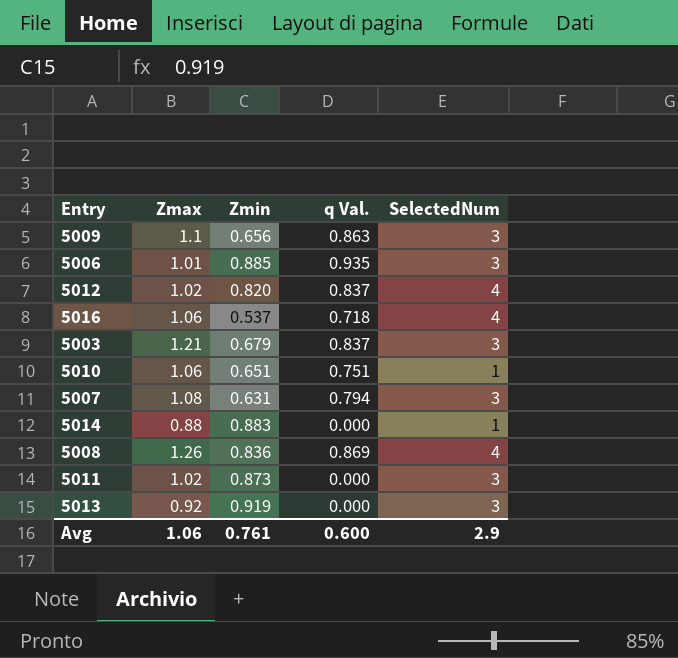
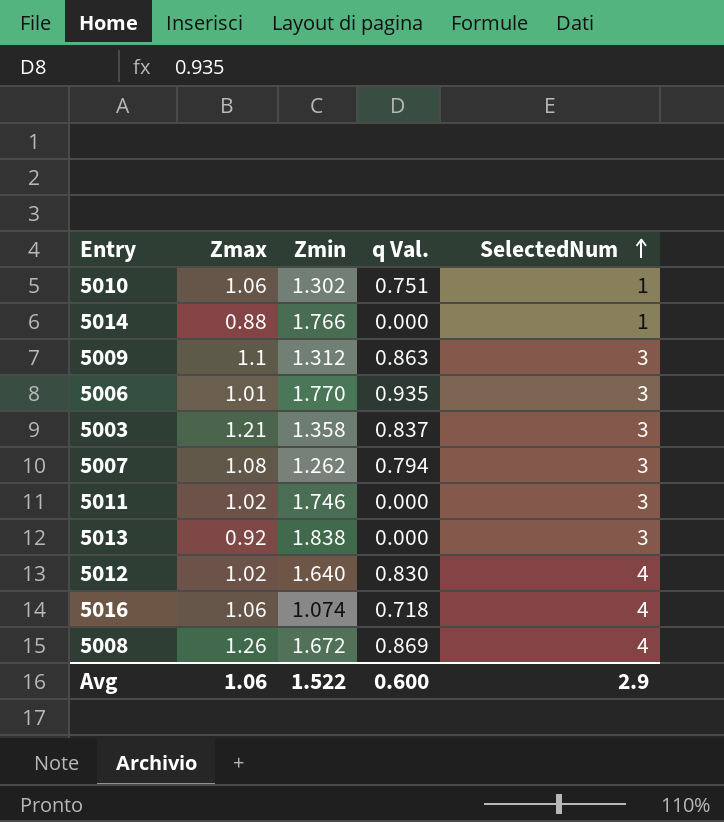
row order: none -> SelectedNum ascending
5010 | Zmin: 0.651 -> 1.302
5014 | Zmin: 0.883 -> 1.766
5009 | Zmin: 0.656 -> 1.312
5006 | Zmin: 0.885 -> 1.770
5003 | Zmin: 0.679 -> 1.358
5007 | Zmin: 0.631 -> 1.262
5011 | Zmin: 0.873 -> 1.746
5013 | Zmin: 0.919 -> 1.838
5012 | Zmin: 0.820 -> 1.640
5012 | q Val.: 0.837 -> 0.830
5016 | Zmin: 0.537 -> 1.074
5008 | Zmin: 0.836 -> 1.672
Avg | Zmin: 0.761 -> 1.522

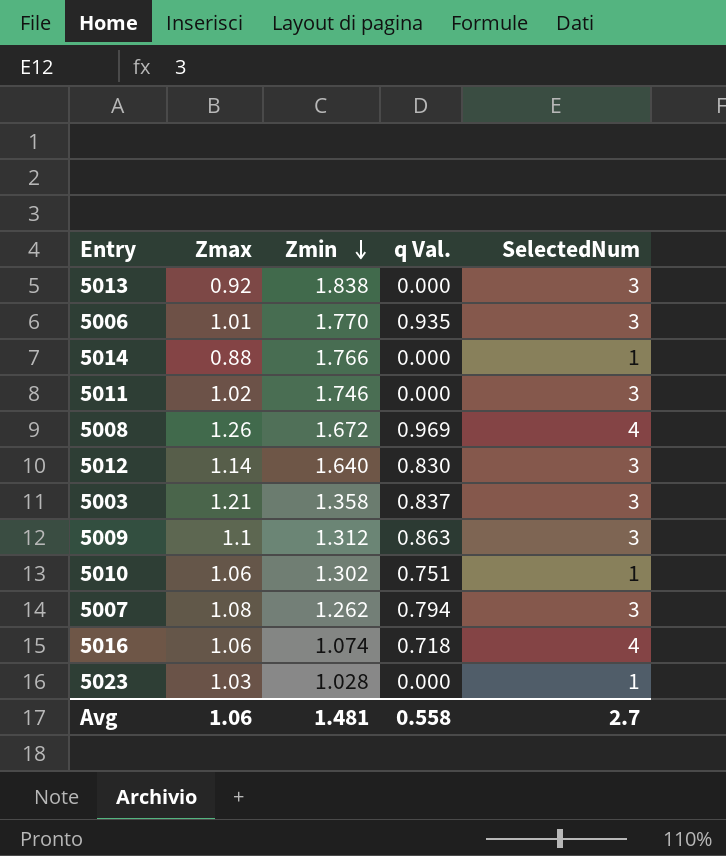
row order: SelectedNum ascending -> Zmin descending
5008 | q Val.: 0.869 -> 0.969
5012 | Zmax: 1.02 -> 1.14
5012 | SelectedNum: 4 -> 3
row 5023: none -> 1.03 | 1.028 | 0.000 | 1
Avg | Zmin: 1.522 -> 1.481
Avg | q Val.: 0.600 -> 0.558
Avg | SelectedNum: 2.9 -> 2.7

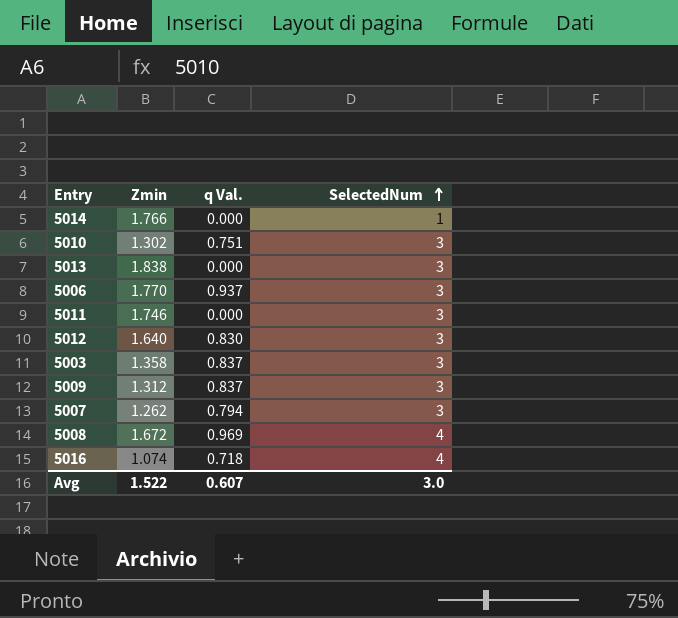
row order: Zmin descending -> SelectedNum ascending
column Zmax | position: 2 -> none
row 5023: 1.03 | 1.028 | 0.000 | 1 -> none
5010 | SelectedNum: 1 -> 3
5006 | q Val.: 0.935 -> 0.937
5009 | q Val.: 0.863 -> 0.837
Avg | Zmin: 1.481 -> 1.522
Avg | q Val.: 0.558 -> 0.607
Avg | SelectedNum: 2.7 -> 3.0

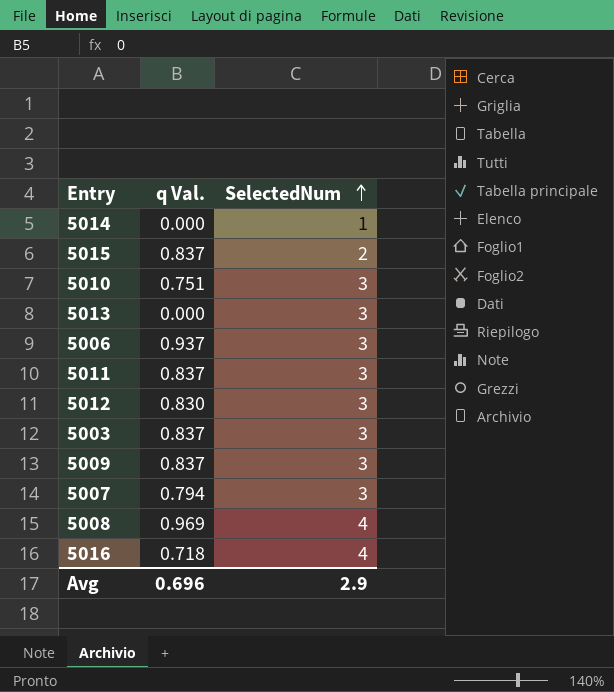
column Zmin | position: 2 -> none
row 5015: none -> 0.837 | 2
5011 | q Val.: 0.000 -> 0.837
Avg | q Val.: 0.607 -> 0.696
Avg | SelectedNum: 3.0 -> 2.9

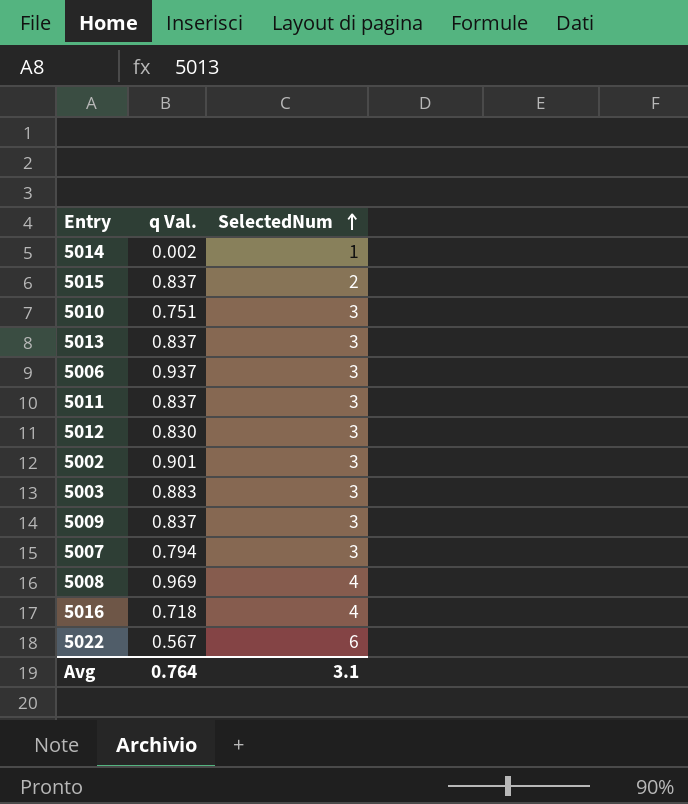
5014 | q Val.: 0.000 -> 0.002
5013 | q Val.: 0.000 -> 0.837
row 5002: none -> 0.901 | 3
5003 | q Val.: 0.837 -> 0.883
row 5022: none -> 0.567 | 6
Avg | q Val.: 0.696 -> 0.764
Avg | SelectedNum: 2.9 -> 3.1

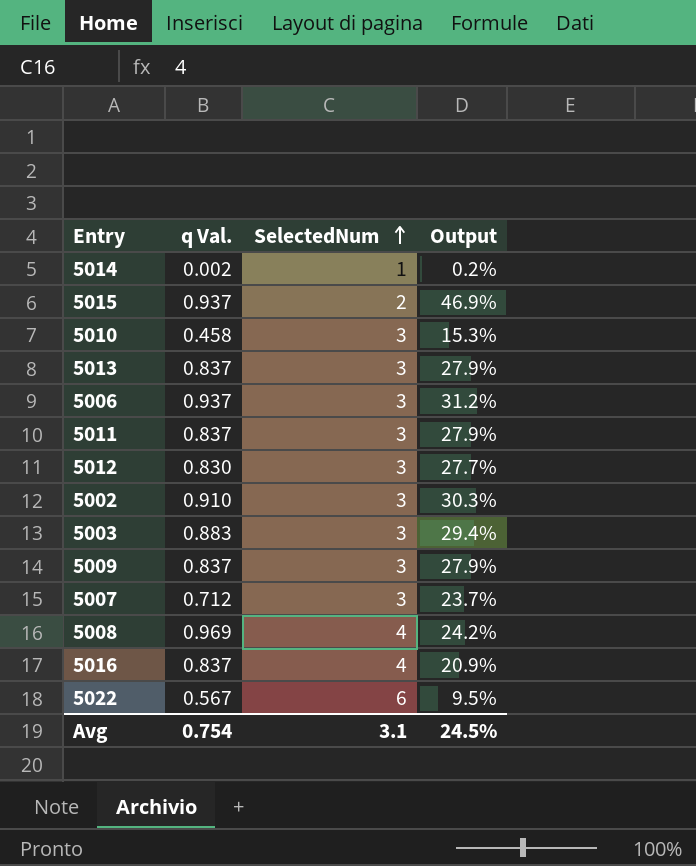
column Output | formula: none -> [q Val.] / [SelectedNum]
5015 | q Val.: 0.837 -> 0.937
5010 | q Val.: 0.751 -> 0.458
5002 | q Val.: 0.901 -> 0.910
5007 | q Val.: 0.794 -> 0.712
5016 | q Val.: 0.718 -> 0.837
Avg | q Val.: 0.764 -> 0.754

